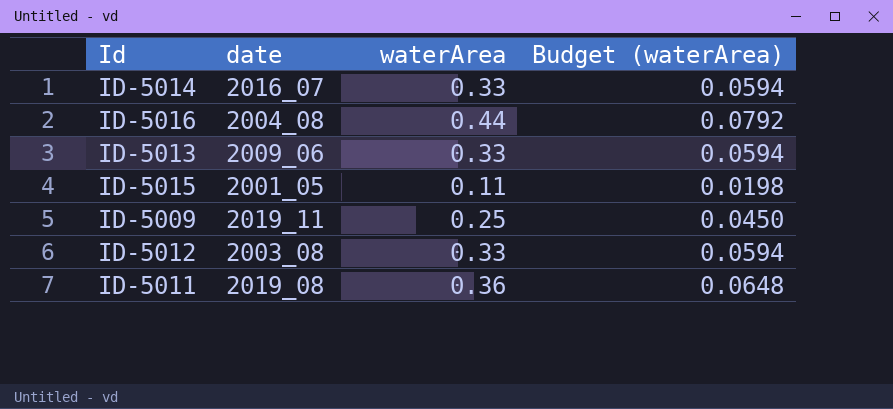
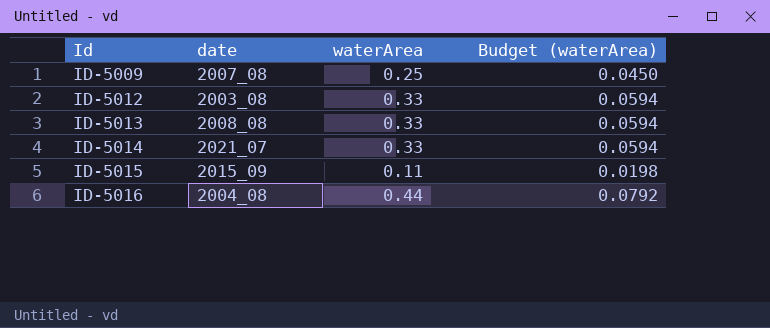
row order: none -> Id ascending
row ID-5011: 2019_08 | 0.36 | 0.0648 -> none
ID-5009 | date: 2019_11 -> 2007_08
ID-5013 | date: 2009_06 -> 2008_08
ID-5014 | date: 2016_07 -> 2021_07
ID-5015 | date: 2001_05 -> 2015_09

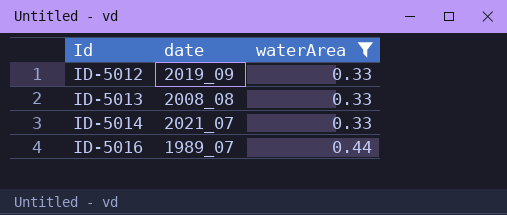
filter: none -> waterArea >= 0.33
column Budget (waterArea) | formula: [waterArea] * 0.18 -> none
ID-5012 | date: 2003_08 -> 2019_09
ID-5016 | date: 2004_08 -> 1989_07

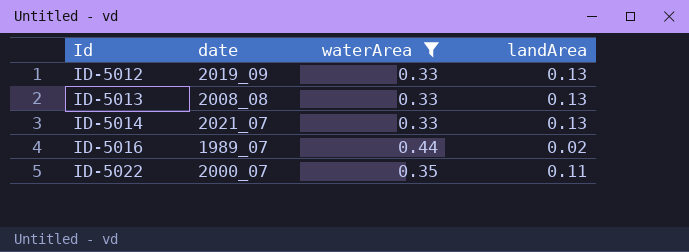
column landArea | position: none -> 4
row ID-5022: none -> 2000_07 | 0.35 | 0.11

